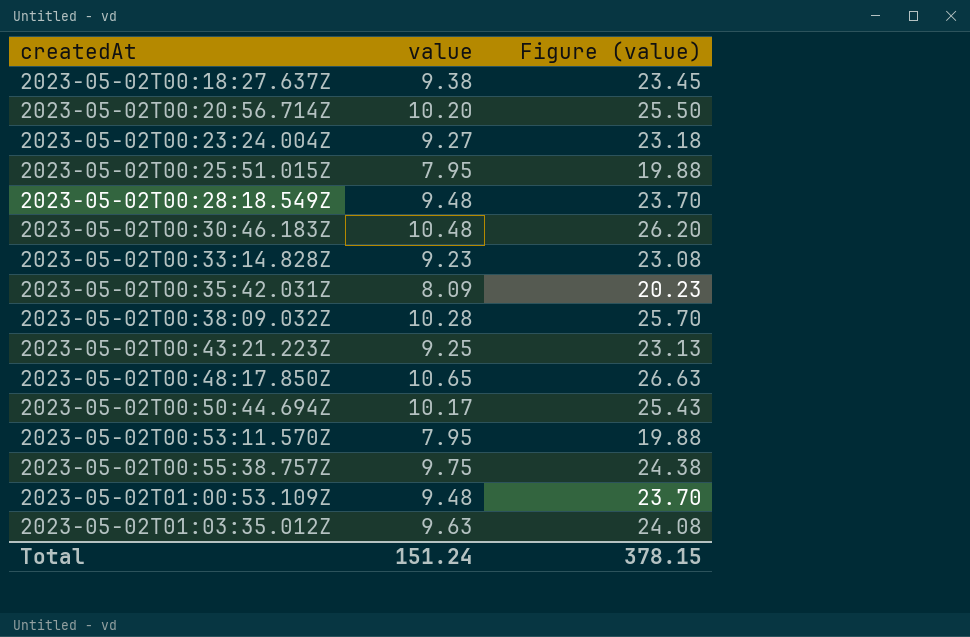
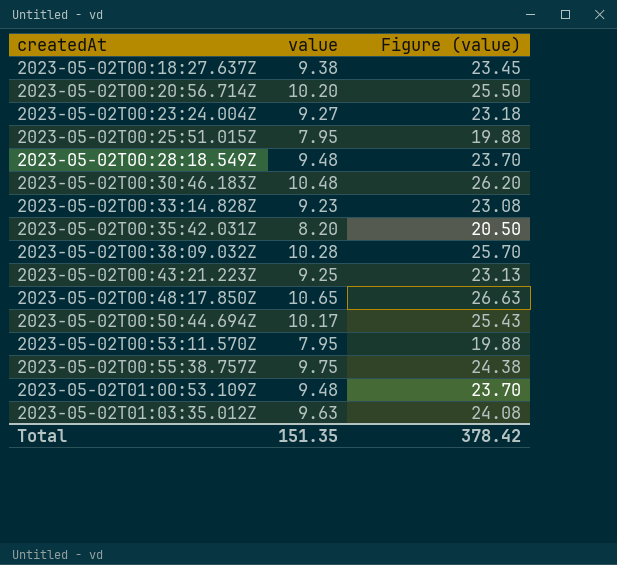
2023-05-02T00:35:42.031Z | value: 8.09 -> 8.20
2023-05-02T00:35:42.031Z | Figure (value): 20.23 -> 20.50
Total | value: 151.24 -> 151.35
Total | Figure (value): 378.15 -> 378.42

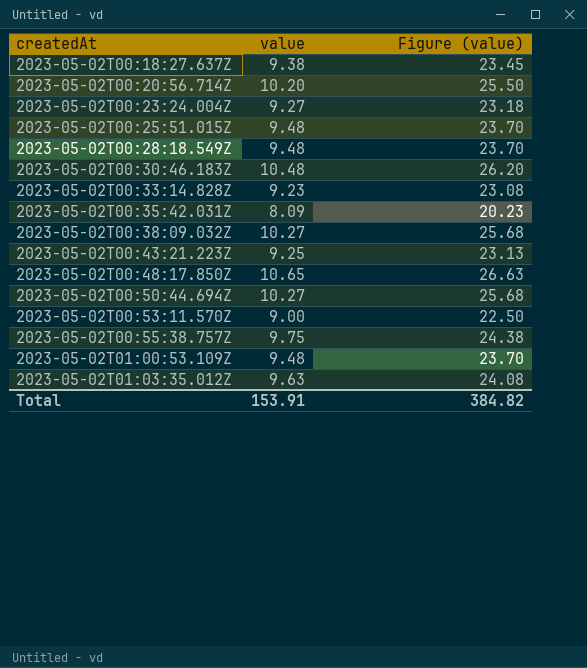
2023-05-02T00:25:51.015Z | value: 7.95 -> 9.48
2023-05-02T00:25:51.015Z | Figure (value): 19.88 -> 23.70
2023-05-02T00:35:42.031Z | value: 8.20 -> 8.09
2023-05-02T00:35:42.031Z | Figure (value): 20.50 -> 20.23
2023-05-02T00:38:09.032Z | value: 10.28 -> 10.27
2023-05-02T00:38:09.032Z | Figure (value): 25.70 -> 25.68
2023-05-02T00:50:44.694Z | value: 10.17 -> 10.27
2023-05-02T00:50:44.694Z | Figure (value): 25.43 -> 25.68
2023-05-02T00:53:11.570Z | value: 7.95 -> 9.00
2023-05-02T00:53:11.570Z | Figure (value): 19.88 -> 22.50
Total | value: 151.35 -> 153.91
Total | Figure (value): 378.42 -> 384.82

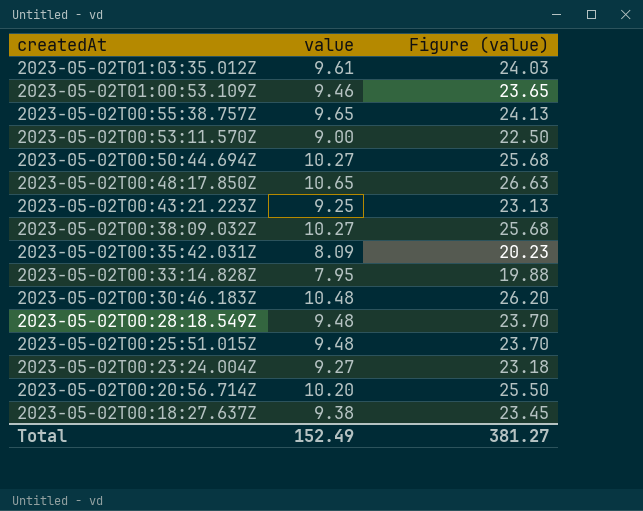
row order: createdAt ascending -> createdAt descending
2023-05-02T01:03:35.012Z | value: 9.63 -> 9.61
2023-05-02T01:03:35.012Z | Figure (value): 24.08 -> 24.03
2023-05-02T01:00:53.109Z | value: 9.48 -> 9.46
2023-05-02T01:00:53.109Z | Figure (value): 23.70 -> 23.65
2023-05-02T00:55:38.757Z | value: 9.75 -> 9.65
2023-05-02T00:55:38.757Z | Figure (value): 24.38 -> 24.13
2023-05-02T00:33:14.828Z | value: 9.23 -> 7.95
2023-05-02T00:33:14.828Z | Figure (value): 23.08 -> 19.88
Total | value: 153.91 -> 152.49
Total | Figure (value): 384.82 -> 381.27

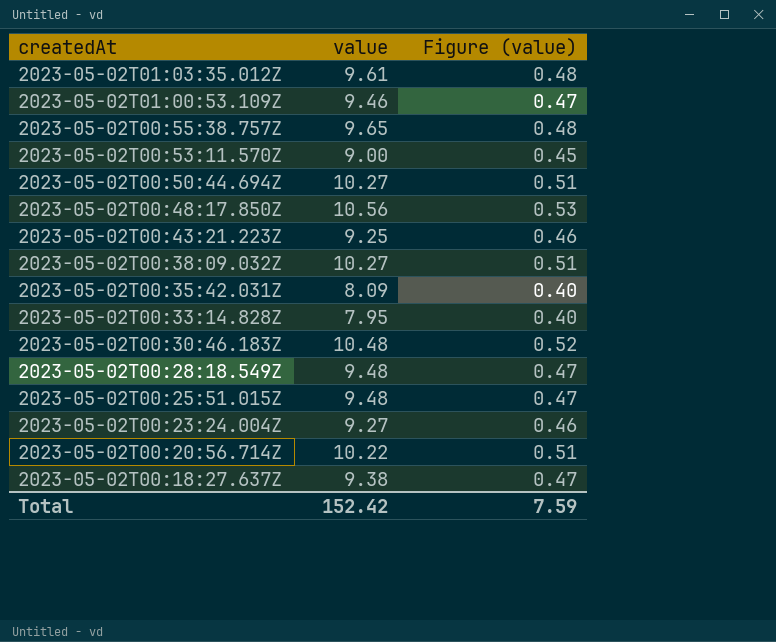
column Figure (value) | formula: [value] * 2.5 -> [value] * 0.05
2023-05-02T00:48:17.850Z | value: 10.65 -> 10.56
2023-05-02T00:20:56.714Z | value: 10.20 -> 10.22
Total | value: 152.49 -> 152.42
Total | Figure (value): 381.27 -> 7.59

